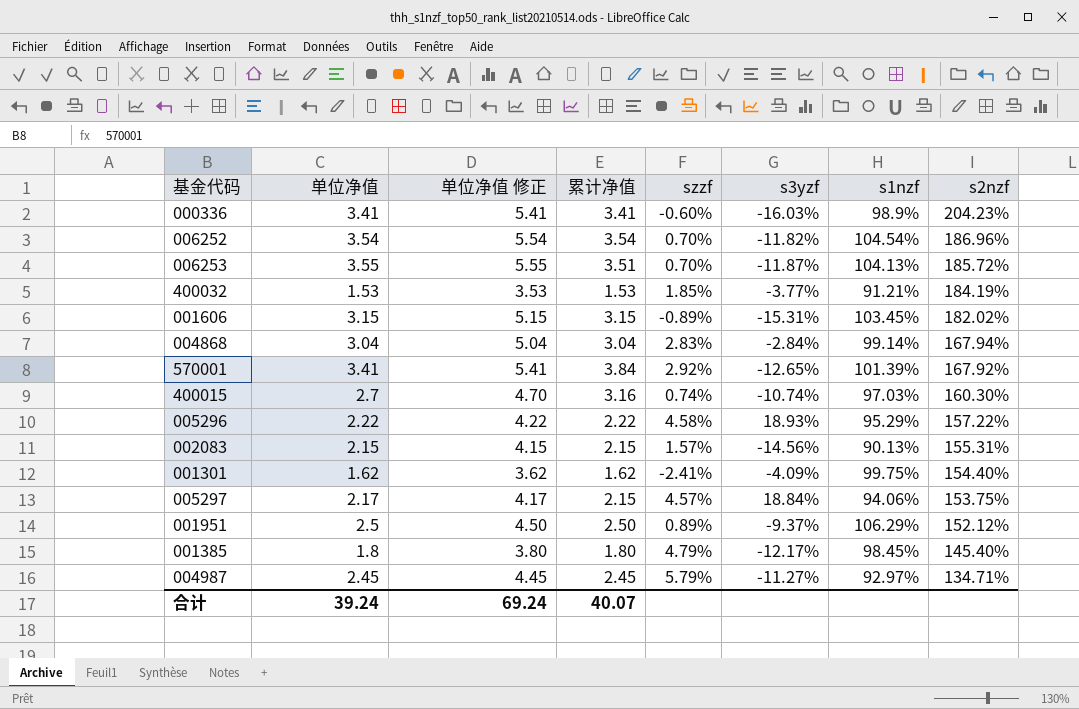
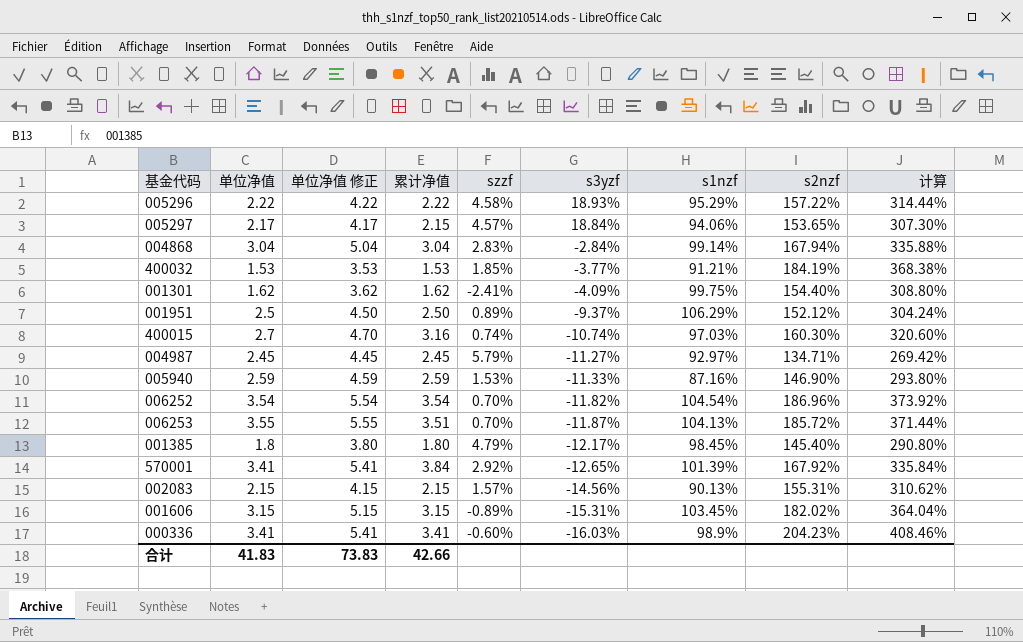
row order: s2nzf descending -> s3yzf descending
column 计算 | formula: none -> [s2nzf] * 2
005297 | s2nzf: 153.75% -> 153.65%
row 005940: none -> 2.59 | 4.59 | 2.59 | 1.53% | -11.33% | 87.16% | 146.90% | 293.80%
合计 | 单位净值: 39.24 -> 41.83
合计 | 单位净值 修正: 69.24 -> 73.83
合计 | 累计净值: 40.07 -> 42.66

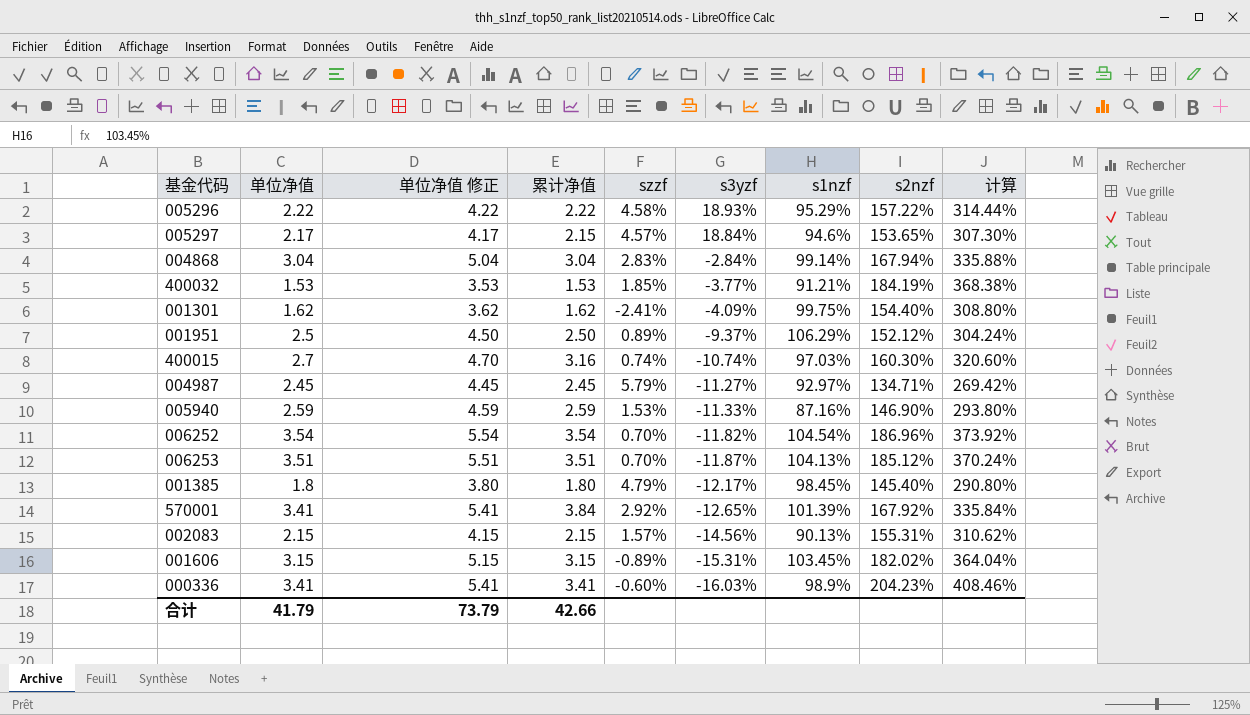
005297 | s1nzf: 94.06% -> 94.6%
006253 | 单位净值: 3.55 -> 3.51
006253 | 单位净值 修正: 5.55 -> 5.51
006253 | s2nzf: 185.72% -> 185.12%
006253 | 计算: 371.44% -> 370.24%
合计 | 单位净值: 41.83 -> 41.79
合计 | 单位净值 修正: 73.83 -> 73.79

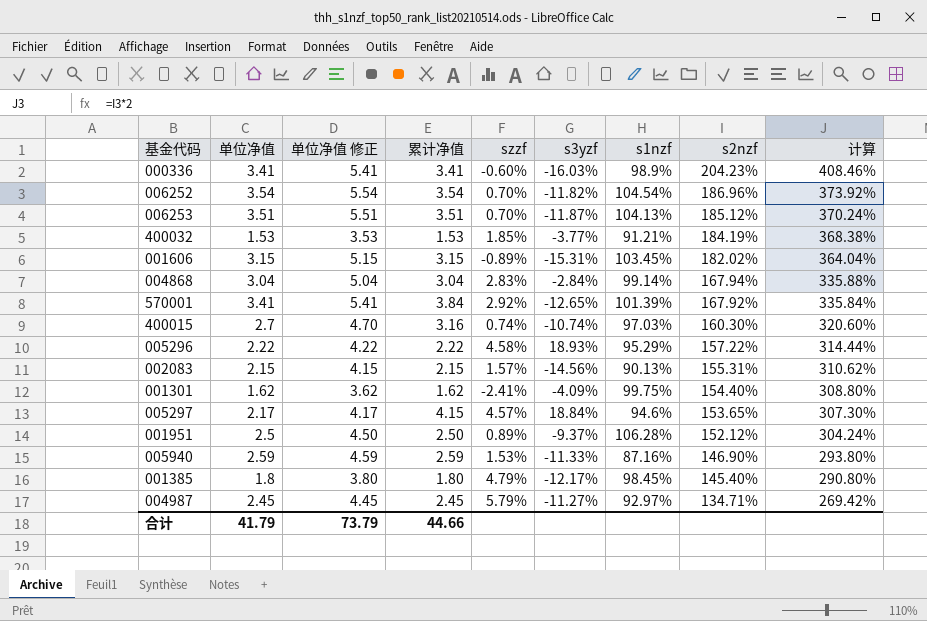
row order: s3yzf descending -> s2nzf descending
005297 | 累计净值: 2.15 -> 4.15
001951 | s1nzf: 106.29% -> 106.28%
合计 | 累计净值: 42.66 -> 44.66

